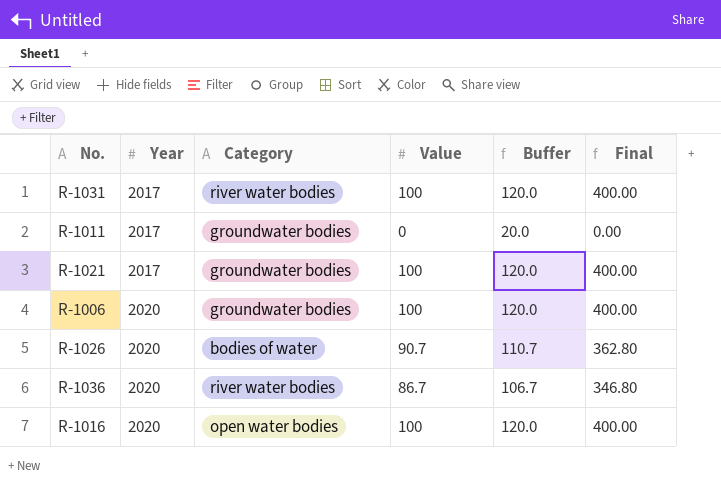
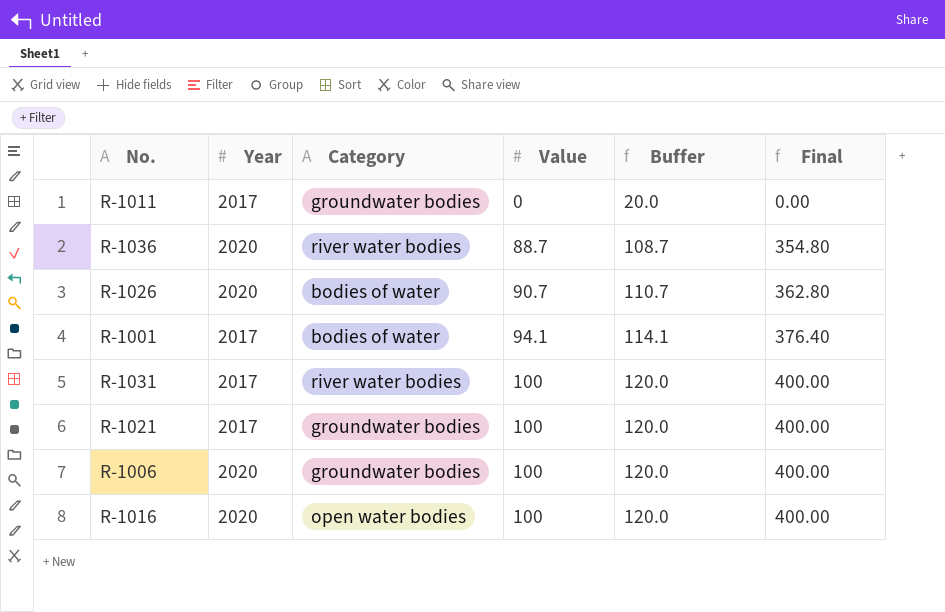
row order: Year ascending -> Value ascending
R-1036 | Value: 86.7 -> 88.7
R-1036 | Buffer: 106.7 -> 108.7
R-1036 | Final: 346.80 -> 354.80
row R-1001: none -> 2017 | bodies of water | 94.1 | 114.1 | 376.40

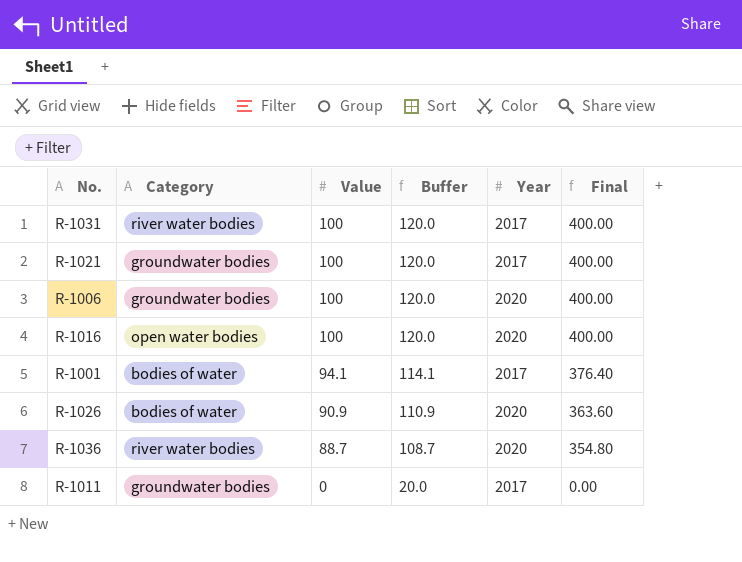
row order: Value ascending -> Value descending
column Year | position: 2 -> 5
R-1026 | Value: 90.7 -> 90.9
R-1026 | Buffer: 110.7 -> 110.9
R-1026 | Final: 362.80 -> 363.60

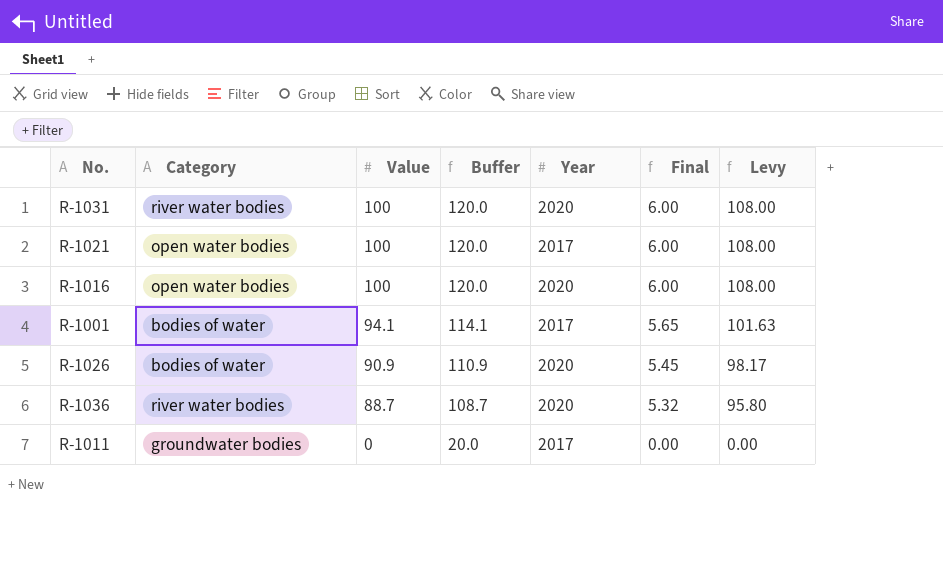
column Final | formula: [Value] * 4 -> [Value] * 0.06
column Levy | formula: none -> [Value] * 1.08
row R-1006: groundwater bodies | 100 | 120.0 | 2020 | 400.00 -> none
R-1031 | Year: 2017 -> 2020
R-1021 | Category: groundwater bodies -> open water bodies

